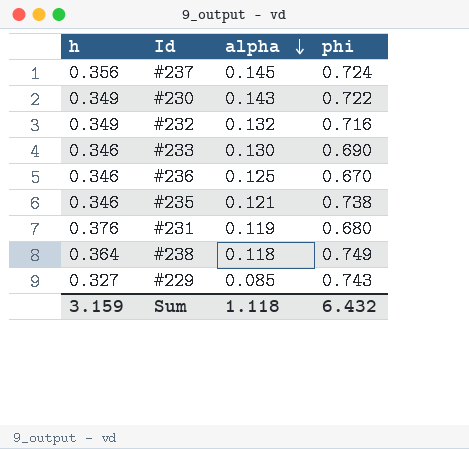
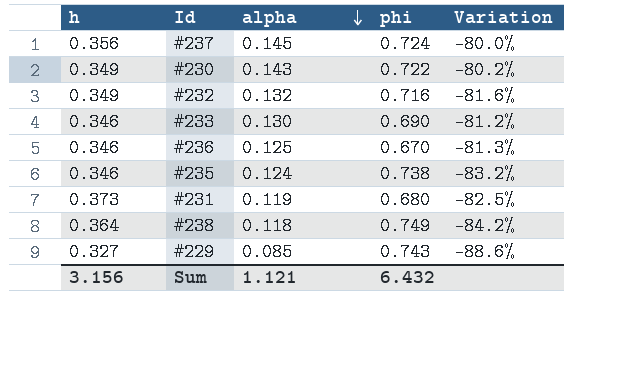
column Variation | formula: none -> ([alpha] - [phi]) / [phi]
#235 | alpha: 0.121 -> 0.124
#231 | h: 0.376 -> 0.373
Sum | h: 3.159 -> 3.156
Sum | alpha: 1.118 -> 1.121

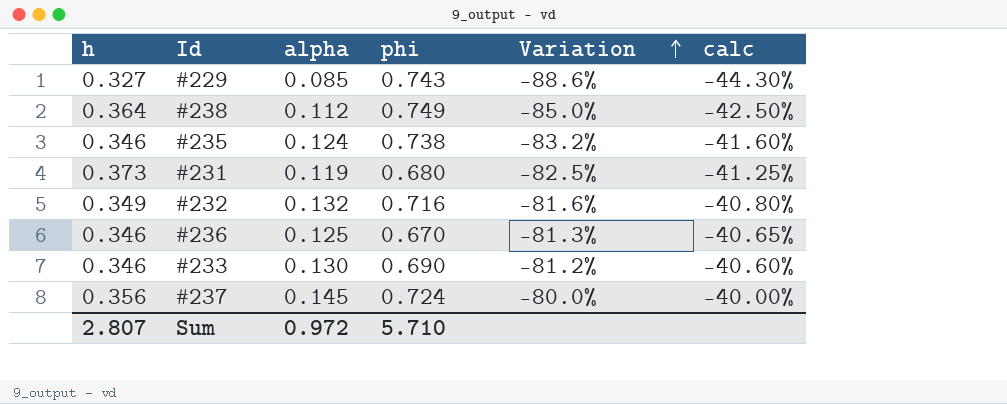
row order: alpha descending -> Variation ascending
column calc | formula: none -> [Variation] * 0.5
row #230: 0.349 | 0.143 | 0.722 | -80.2% -> none
#238 | alpha: 0.118 -> 0.112
#238 | Variation: -84.2% -> -85.0%
Sum | h: 3.156 -> 2.807
Sum | alpha: 1.121 -> 0.972
Sum | phi: 6.432 -> 5.710

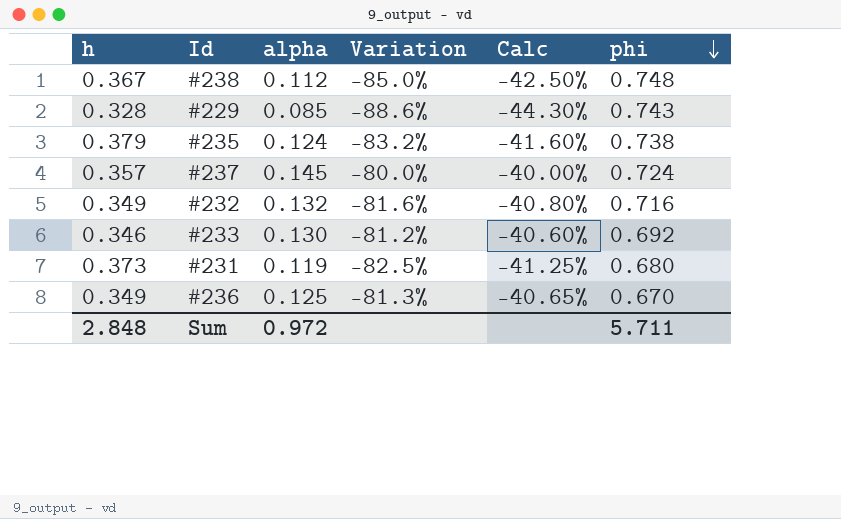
row order: Variation ascending -> phi descending
column name: calc -> Calc
column phi | position: 4 -> 6
#238 | h: 0.364 -> 0.367
#238 | phi: 0.749 -> 0.748
#229 | h: 0.327 -> 0.328
#235 | h: 0.346 -> 0.379
#237 | h: 0.356 -> 0.357
#233 | phi: 0.690 -> 0.692
#236 | h: 0.346 -> 0.349
Sum | h: 2.807 -> 2.848
Sum | phi: 5.710 -> 5.711

